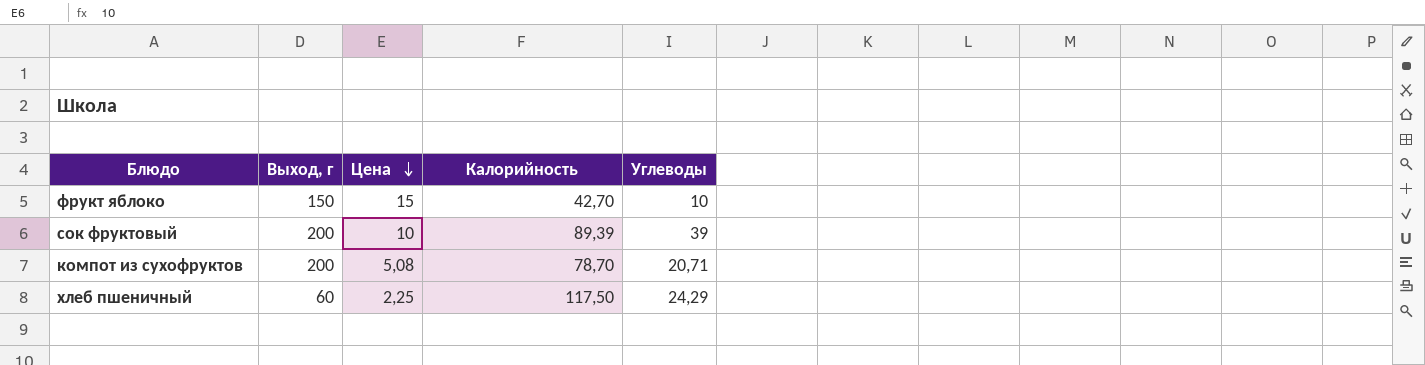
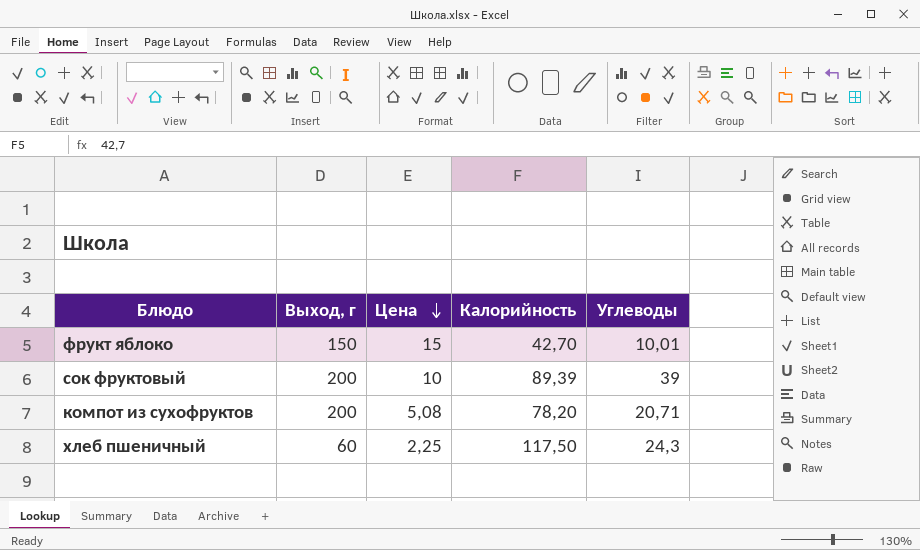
фрукт яблоко | Углеводы: 10 -> 10,01
компот из сухофруктов | Калорийность: 78,70 -> 78,20
хлеб пшеничный | Углеводы: 24,29 -> 24,3

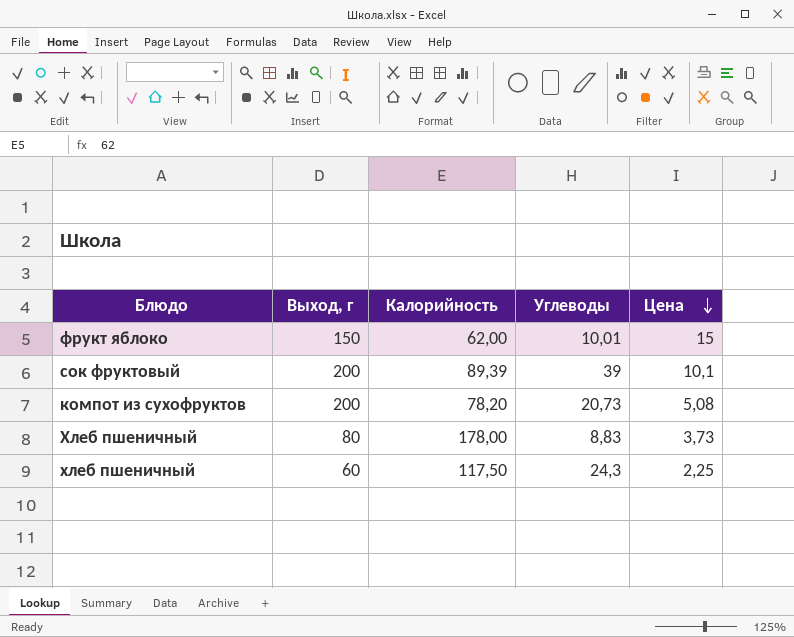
column Цена | position: 3 -> 5
фрукт яблоко | Калорийность: 42,70 -> 62,00
сок фруктовый | Цена: 10 -> 10,1
компот из сухофруктов | Углеводы: 20,71 -> 20,73
row Хлеб пшеничный: none -> 80 | 178,00 | 8,83 | 3,73

